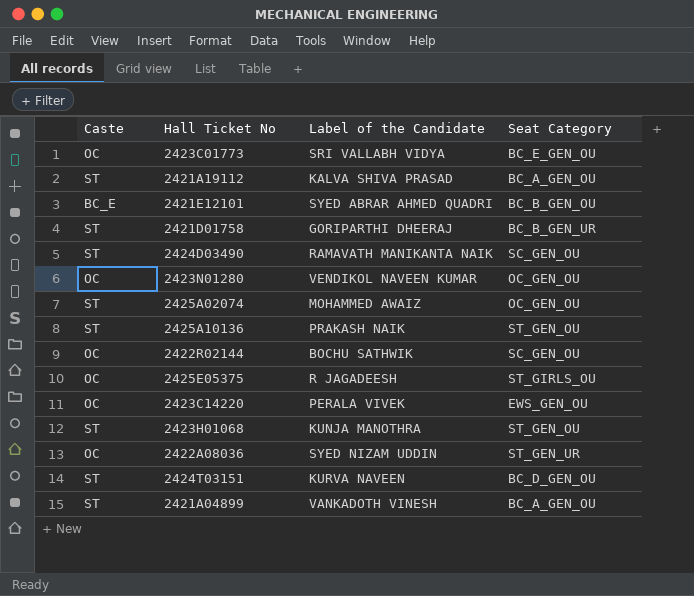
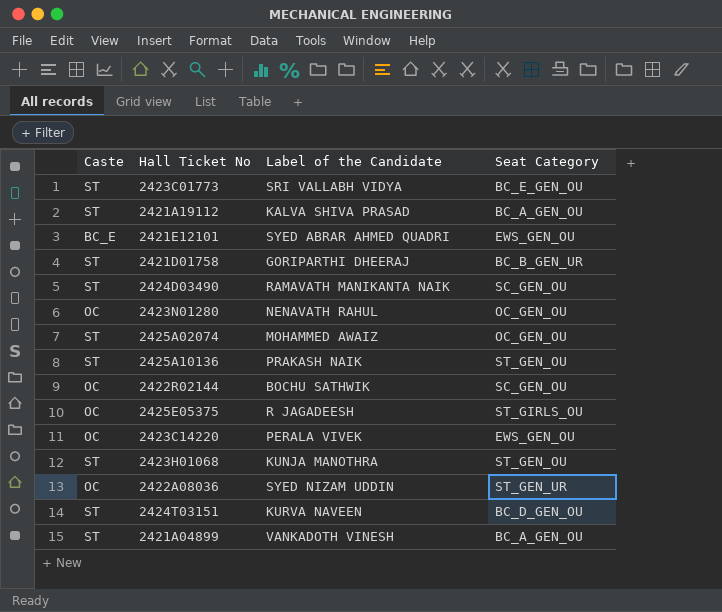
2423C01773 | Caste: OC -> ST
2421E12101 | Seat Category: BC_B_GEN_OU -> EWS_GEN_OU
2423N01280 | Label of the Candidate: VENDIKOL NAVEEN KUMAR -> NENAVATH RAHUL

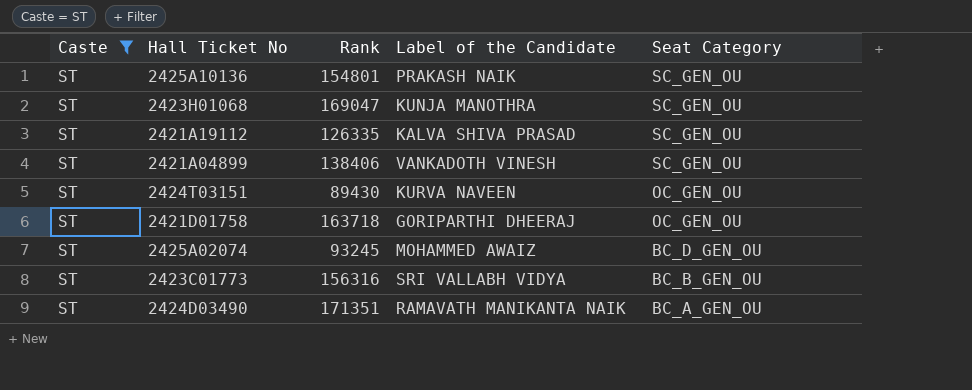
filter: none -> Caste = ST
row order: none -> Seat Category descending
column Rank | position: none -> 3
2425A10136 | Seat Category: ST_GEN_OU -> SC_GEN_OU
2423H01068 | Seat Category: ST_GEN_OU -> SC_GEN_OU
2421A19112 | Seat Category: BC_A_GEN_OU -> SC_GEN_OU
2421A04899 | Seat Category: BC_A_GEN_OU -> SC_GEN_OU
2424T03151 | Seat Category: BC_D_GEN_OU -> OC_GEN_OU
2421D01758 | Seat Category: BC_B_GEN_UR -> OC_GEN_OU
2425A02074 | Seat Category: OC_GEN_OU -> BC_D_GEN_OU
2423C01773 | Seat Category: BC_E_GEN_OU -> BC_B_GEN_OU
2424D03490 | Seat Category: SC_GEN_OU -> BC_A_GEN_OU

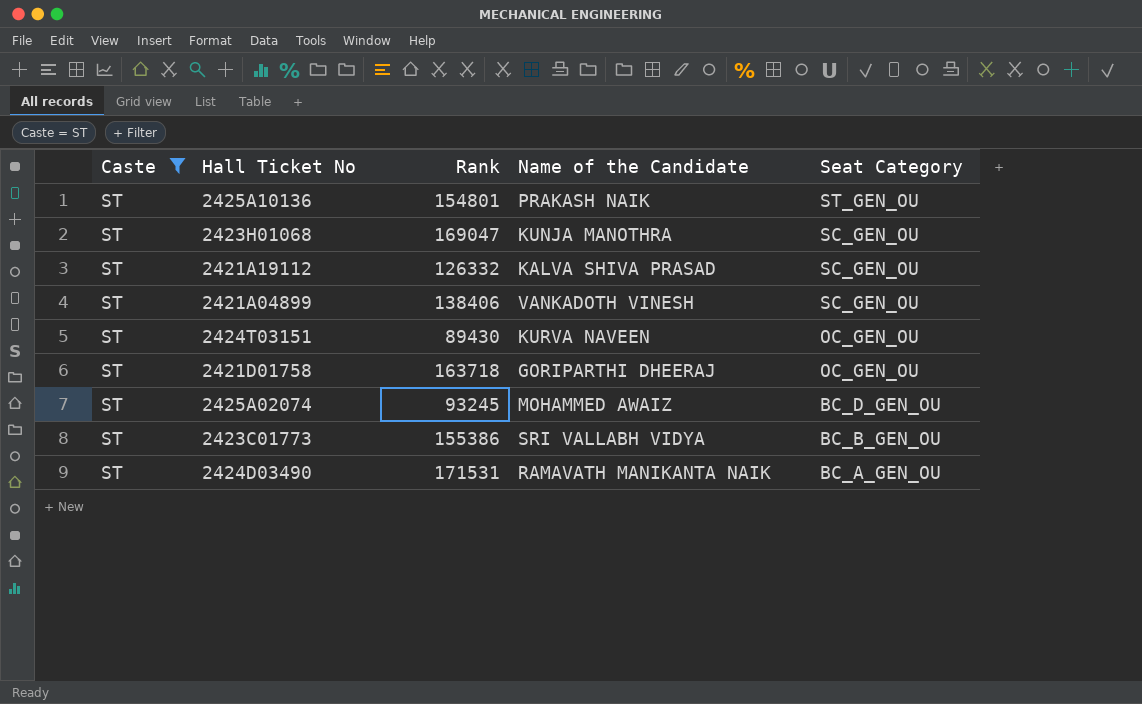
column name: Label of the Candidate -> Name of the Candidate
2425A10136 | Seat Category: SC_GEN_OU -> ST_GEN_OU
2421A19112 | Rank: 126335 -> 126332
2423C01773 | Rank: 156316 -> 155386
2424D03490 | Rank: 171351 -> 171531

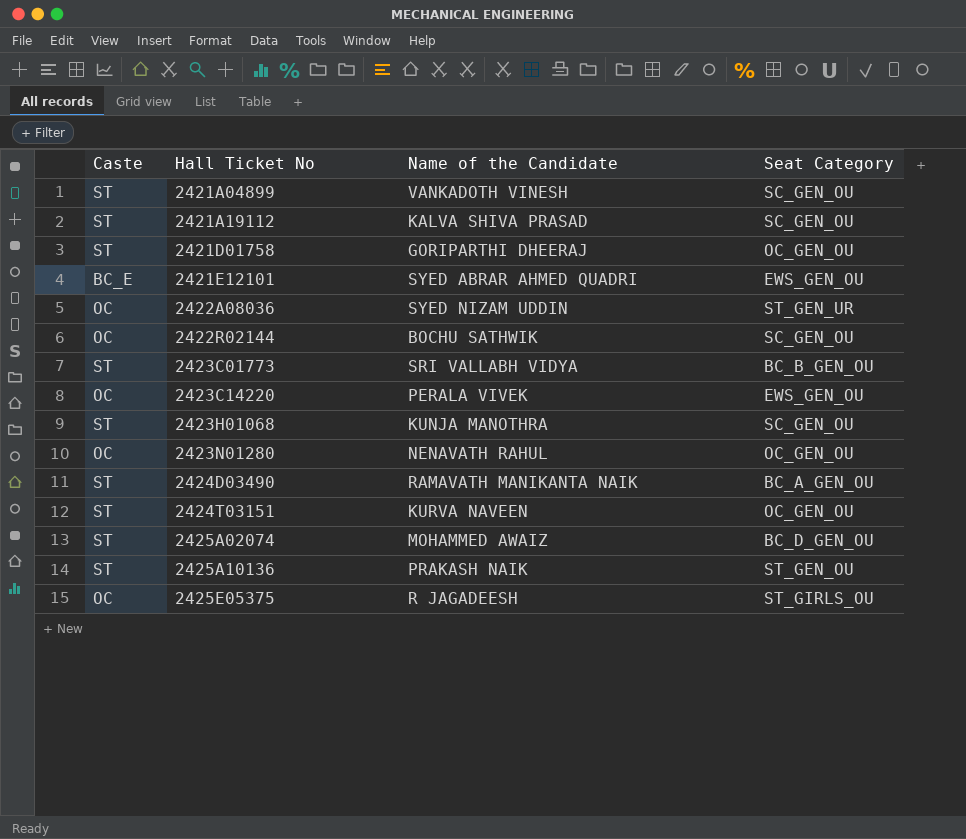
filter: Caste = ST -> none
row order: Seat Category descending -> Hall Ticket No ascending
column Rank | position: 3 -> none

